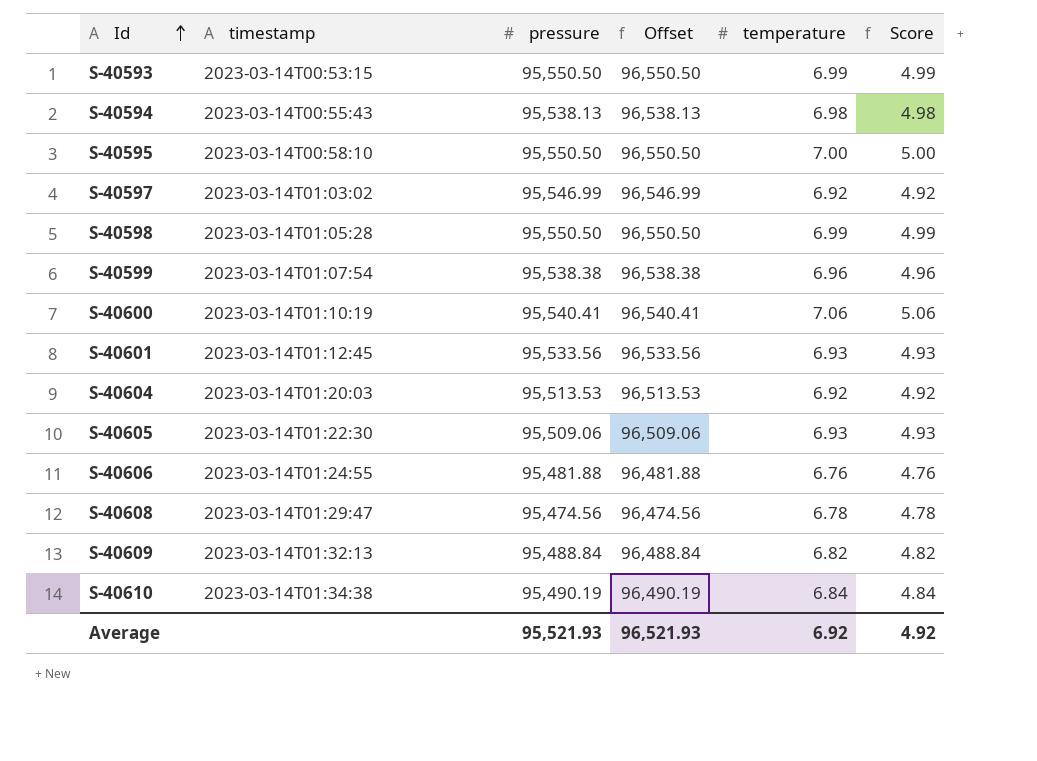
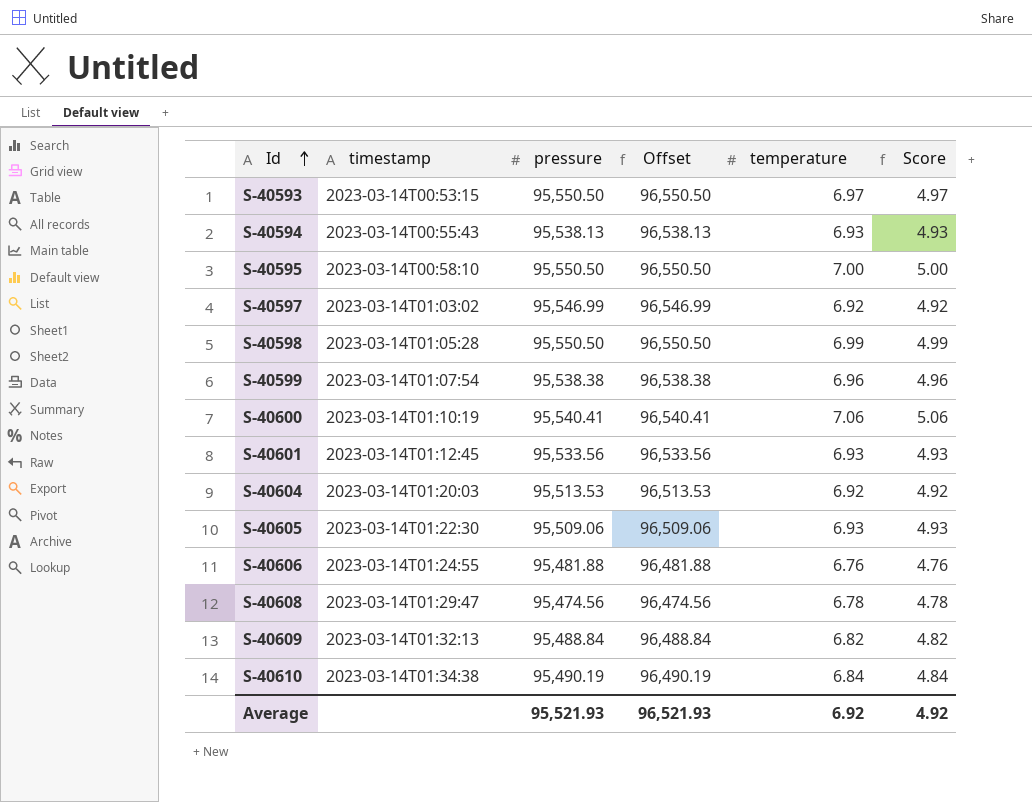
S-40593 | temperature: 6.99 -> 6.97
S-40593 | Score: 4.99 -> 4.97
S-40594 | temperature: 6.98 -> 6.93
S-40594 | Score: 4.98 -> 4.93

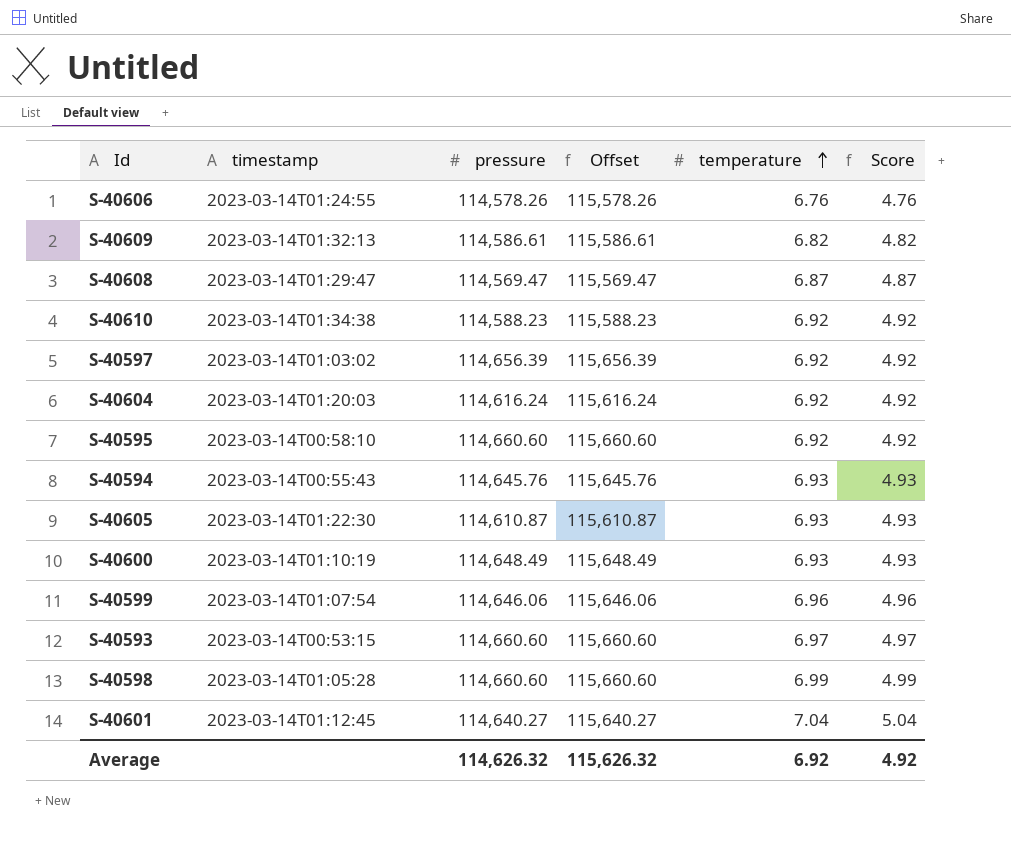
row order: Id ascending -> temperature ascending
S-40606 | pressure: 95,481.88 -> 114,578.26
S-40606 | Offset: 96,481.88 -> 115,578.26
S-40609 | pressure: 95,488.84 -> 114,586.61
S-40609 | Offset: 96,488.84 -> 115,586.61
S-40608 | pressure: 95,474.56 -> 114,569.47
S-40608 | Offset: 96,474.56 -> 115,569.47
S-40608 | temperature: 6.78 -> 6.87
S-40608 | Score: 4.78 -> 4.87
S-40610 | pressure: 95,490.19 -> 114,588.23
S-40610 | Offset: 96,490.19 -> 115,588.23
S-40610 | temperature: 6.84 -> 6.92
S-40610 | Score: 4.84 -> 4.92
S-40597 | pressure: 95,546.99 -> 114,656.39
S-40597 | Offset: 96,546.99 -> 115,656.39
S-40604 | pressure: 95,513.53 -> 114,616.24
S-40604 | Offset: 96,513.53 -> 115,616.24
S-40595 | pressure: 95,550.50 -> 114,660.60
S-40595 | Offset: 96,550.50 -> 115,660.60
S-40595 | temperature: 7.00 -> 6.92
S-40595 | Score: 5.00 -> 4.92
S-40594 | pressure: 95,538.13 -> 114,645.76
S-40594 | Offset: 96,538.13 -> 115,645.76
S-40605 | pressure: 95,509.06 -> 114,610.87
S-40605 | Offset: 96,509.06 -> 115,610.87
S-40600 | pressure: 95,540.41 -> 114,648.49
S-40600 | Offset: 96,540.41 -> 115,648.49
S-40600 | temperature: 7.06 -> 6.93
S-40600 | Score: 5.06 -> 4.93
S-40599 | pressure: 95,538.38 -> 114,646.06
S-40599 | Offset: 96,538.38 -> 115,646.06
S-40593 | pressure: 95,550.50 -> 114,660.60
S-40593 | Offset: 96,550.50 -> 115,660.60
S-40598 | pressure: 95,550.50 -> 114,660.60
S-40598 | Offset: 96,550.50 -> 115,660.60
S-40601 | pressure: 95,533.56 -> 114,640.27
S-40601 | Offset: 96,533.56 -> 115,640.27
S-40601 | temperature: 6.93 -> 7.04
S-40601 | Score: 4.93 -> 5.04
Average | pressure: 95,521.93 -> 114,626.32
Average | Offset: 96,521.93 -> 115,626.32

